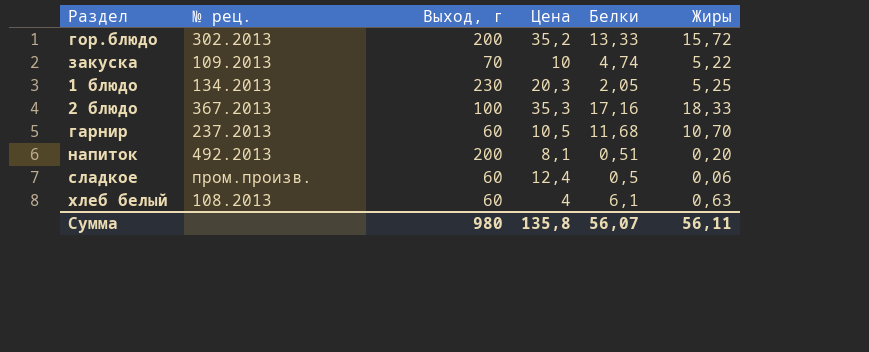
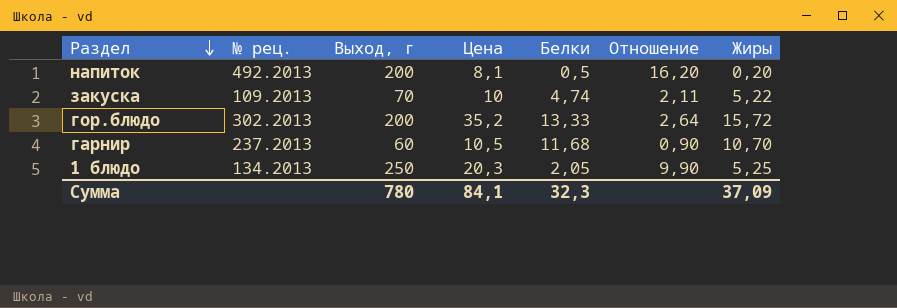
row order: none -> Раздел descending
column Отношение | formula: none -> [Цена] / [Белки]
row 2 блюдо: 367.2013 | 100 | 35,3 | 17,16 | 18,33 -> none
row сладкое: пром.произв. | 60 | 12,4 | 0,5 | 0,06 -> none
row хлеб белый: 108.2013 | 60 | 4 | 6,1 | 0,63 -> none
напиток | Белки: 0,51 -> 0,5
1 блюдо | Выход, г: 230 -> 250
Сумма | Выход, г: 980 -> 780
Сумма | Цена: 135,8 -> 84,1
Сумма | Белки: 56,07 -> 32,3
Сумма | Жиры: 56,11 -> 37,09

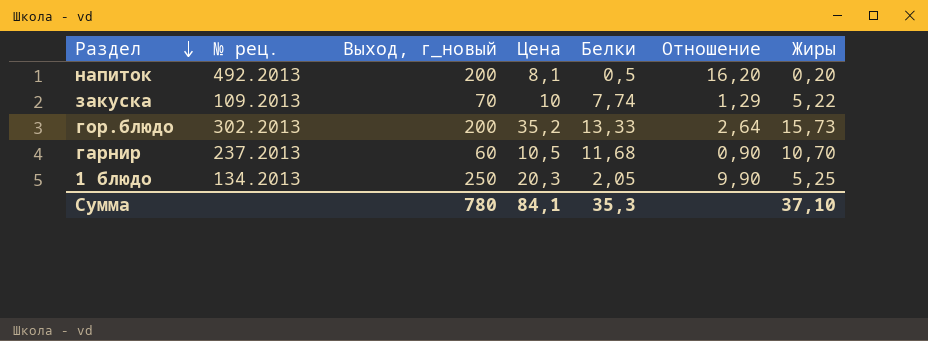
column name: Выход, г -> Выход, г_новый
закуска | Белки: 4,74 -> 7,74
закуска | Отношение: 2,11 -> 1,29
гор.блюдо | Жиры: 15,72 -> 15,73
Сумма | Белки: 32,3 -> 35,3
Сумма | Жиры: 37,09 -> 37,10

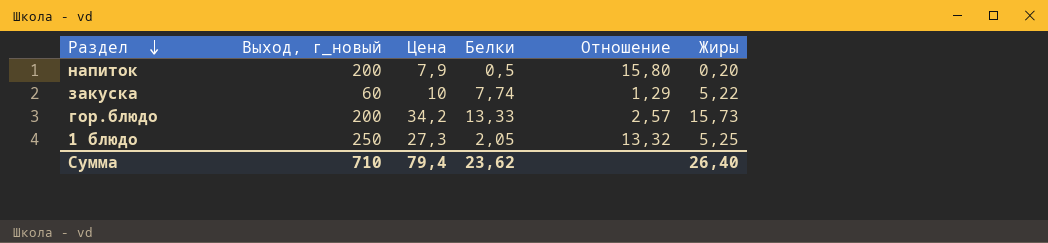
column № рец. | position: 2 -> none
row гарнир: 237.2013 | 60 | 10,5 | 11,68 | 0,90 | 10,70 -> none
напиток | Цена: 8,1 -> 7,9
напиток | Отношение: 16,20 -> 15,80
закуска | Выход, г_новый: 70 -> 60
гор.блюдо | Цена: 35,2 -> 34,2
гор.блюдо | Отношение: 2,64 -> 2,57
1 блюдо | Цена: 20,3 -> 27,3
1 блюдо | Отношение: 9,90 -> 13,32
Сумма | Выход, г_новый: 780 -> 710
Сумма | Цена: 84,1 -> 79,4
Сумма | Белки: 35,3 -> 23,62
Сумма | Жиры: 37,10 -> 26,40

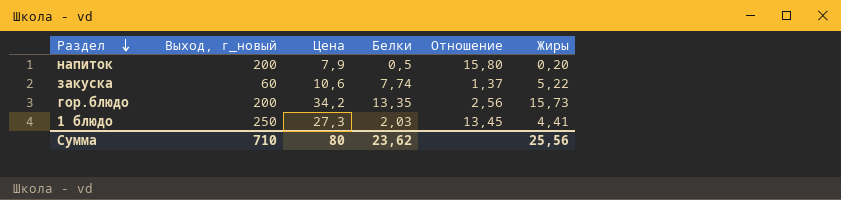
закуска | Цена: 10 -> 10,6
закуска | Отношение: 1,29 -> 1,37
гор.блюдо | Белки: 13,33 -> 13,35
гор.блюдо | Отношение: 2,57 -> 2,56
1 блюдо | Белки: 2,05 -> 2,03
1 блюдо | Отношение: 13,32 -> 13,45
1 блюдо | Жиры: 5,25 -> 4,41
Сумма | Цена: 79,4 -> 80
Сумма | Жиры: 26,40 -> 25,56

